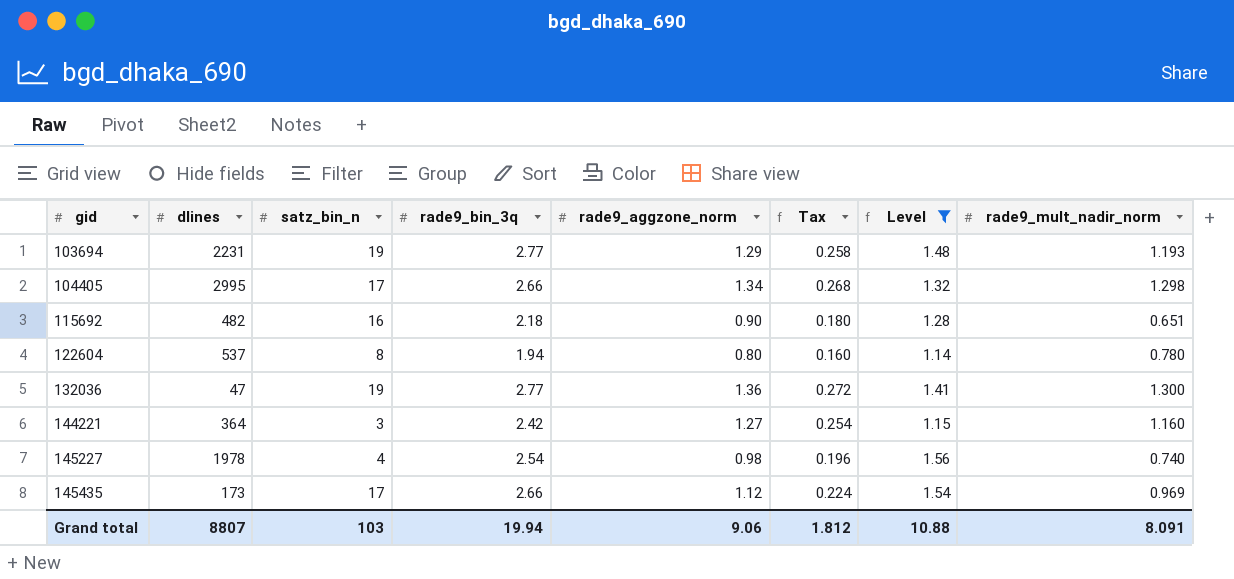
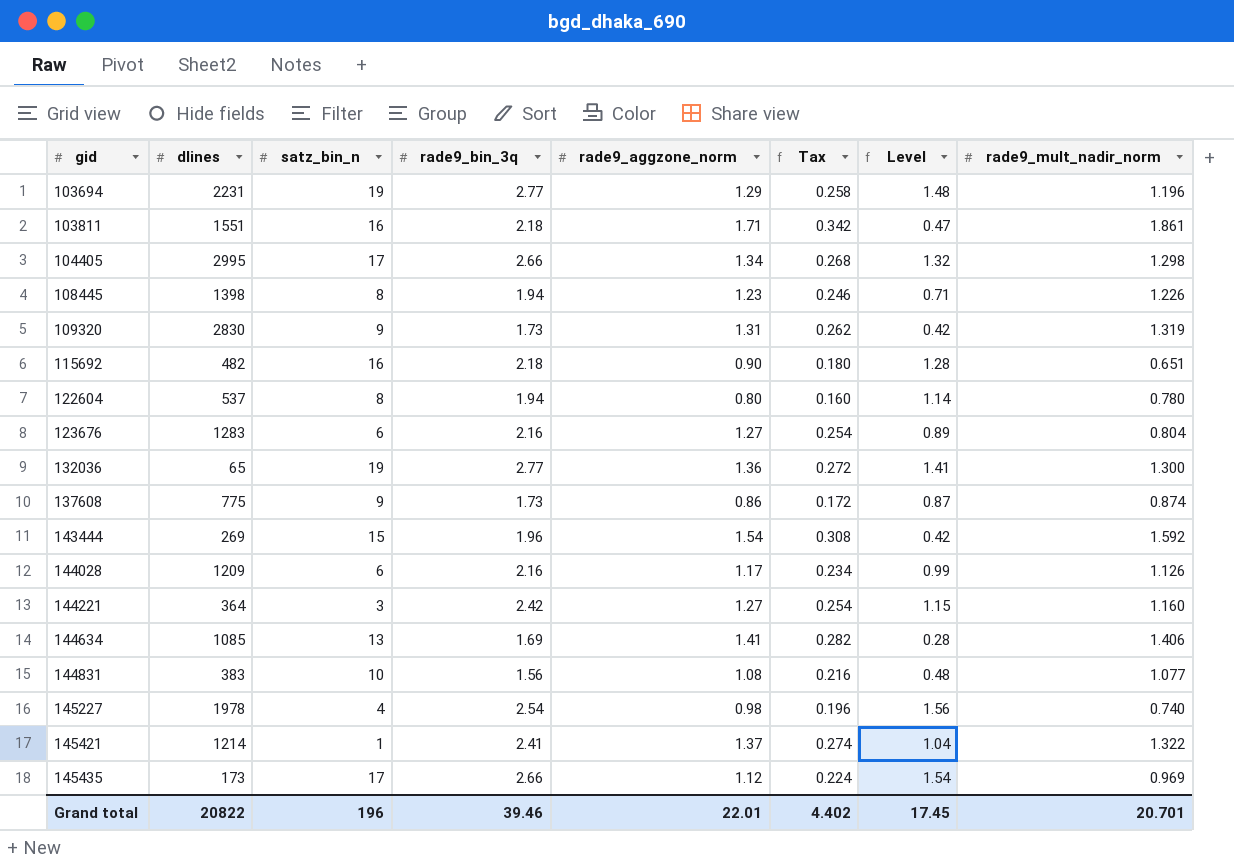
filter: Level >= 1.14 -> none
103694 | rade9_mult_nadir_norm: 1.193 -> 1.196
132036 | dlines: 47 -> 65
Grand total | dlines: 8807 -> 20822
Grand total | satz_bin_n: 103 -> 196
Grand total | rade9_bin_3q: 19.94 -> 39.46
Grand total | rade9_aggzone_norm: 9.06 -> 22.01
Grand total | Tax: 1.812 -> 4.402
Grand total | Level: 10.88 -> 17.45
Grand total | rade9_mult_nadir_norm: 8.091 -> 20.701

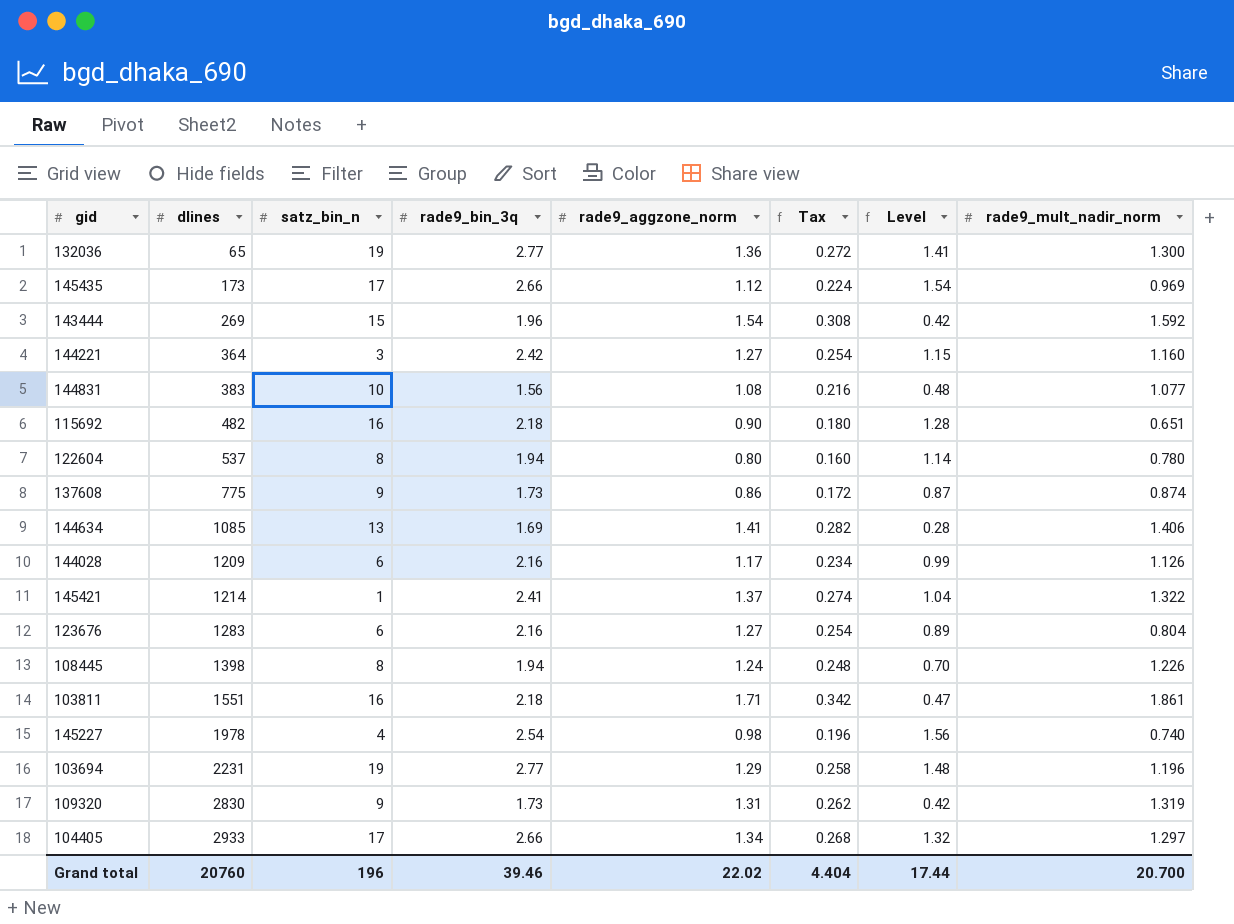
row order: gid ascending -> dlines ascending
108445 | rade9_aggzone_norm: 1.23 -> 1.24
108445 | Tax: 0.246 -> 0.248
108445 | Level: 0.71 -> 0.70
104405 | dlines: 2995 -> 2933
104405 | rade9_mult_nadir_norm: 1.298 -> 1.297
Grand total | dlines: 20822 -> 20760
Grand total | rade9_aggzone_norm: 22.01 -> 22.02
Grand total | Tax: 4.402 -> 4.404
Grand total | Level: 17.45 -> 17.44
Grand total | rade9_mult_nadir_norm: 20.701 -> 20.700

